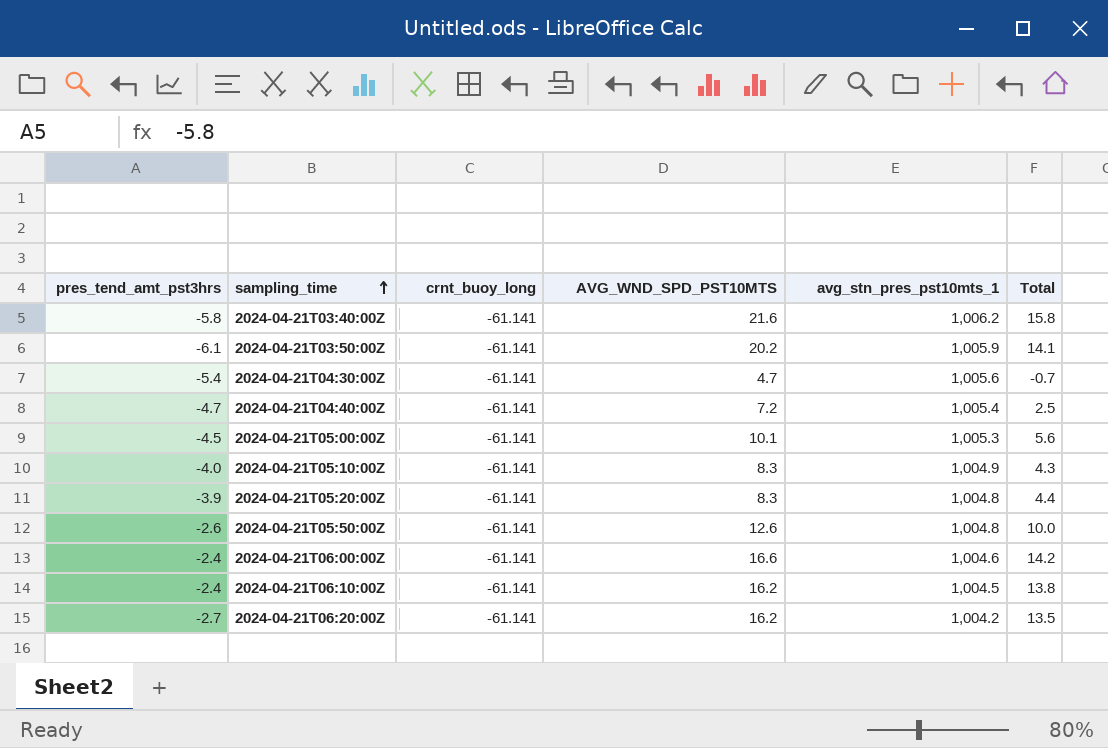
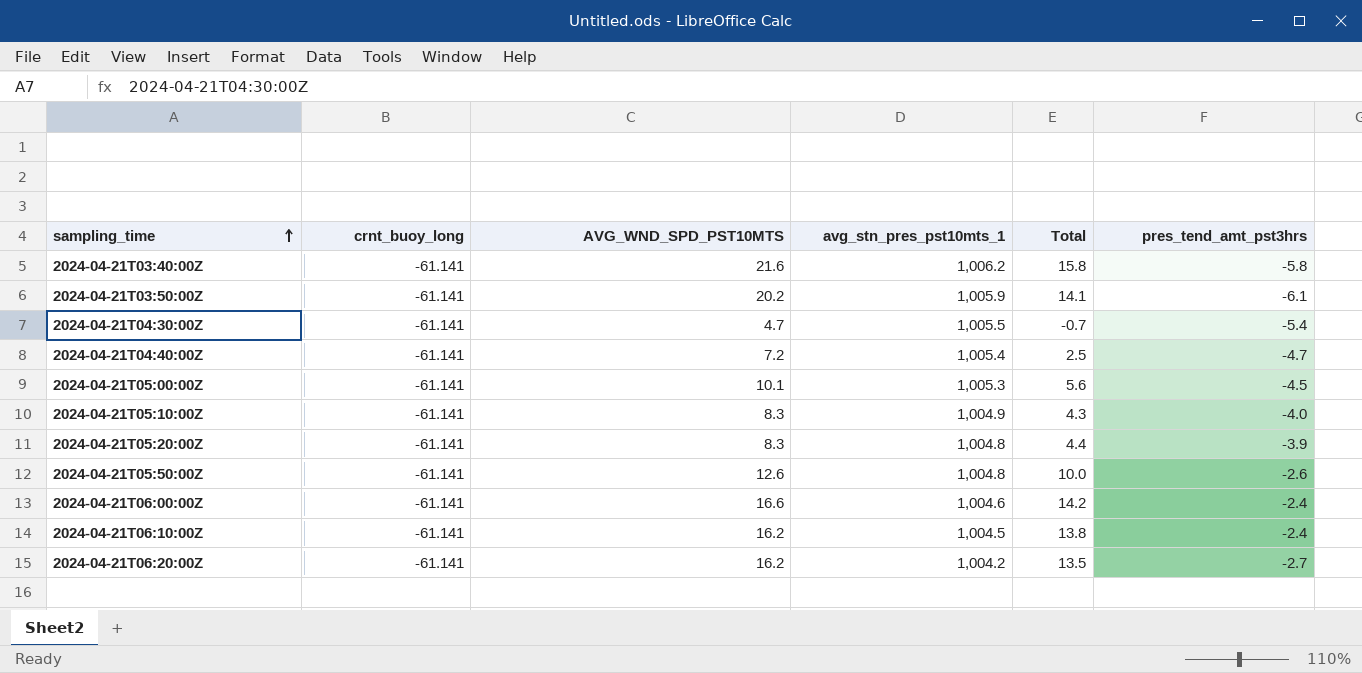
column pres_tend_amt_pst3hrs | position: 1 -> 6
2024-04-21T04:30:00Z | avg_stn_pres_pst10mts_1: 1,005.6 -> 1,005.5

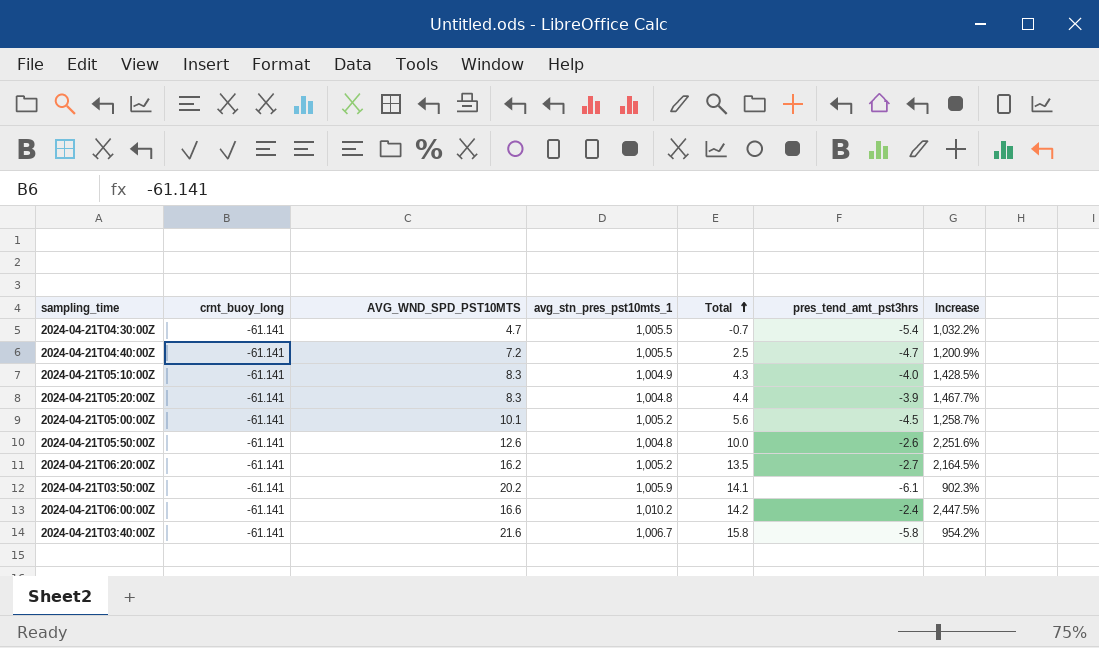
row order: sampling_time ascending -> Total ascending
column Increase | formula: none -> ([crnt_buoy_long] - [pres_tend_amt_pst3hrs]) / [pres_tend_amt_pst3hrs]
row 2024-04-21T06:10:00Z: -61.141 | 16.2 | 1,004.5 | 13.8 | -2.4 -> none
2024-04-21T04:40:00Z | avg_stn_pres_pst10mts_1: 1,005.4 -> 1,005.5
2024-04-21T05:00:00Z | avg_stn_pres_pst10mts_1: 1,005.3 -> 1,005.2
2024-04-21T06:20:00Z | avg_stn_pres_pst10mts_1: 1,004.2 -> 1,005.2
2024-04-21T06:00:00Z | avg_stn_pres_pst10mts_1: 1,004.6 -> 1,010.2
2024-04-21T03:40:00Z | avg_stn_pres_pst10mts_1: 1,006.2 -> 1,006.7

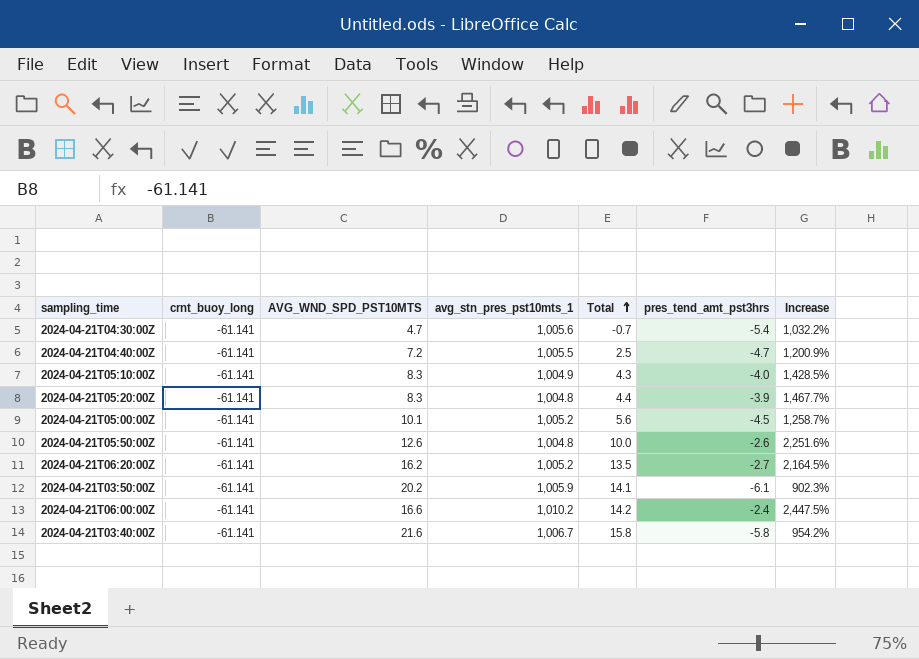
2024-04-21T04:30:00Z | avg_stn_pres_pst10mts_1: 1,005.5 -> 1,005.6

